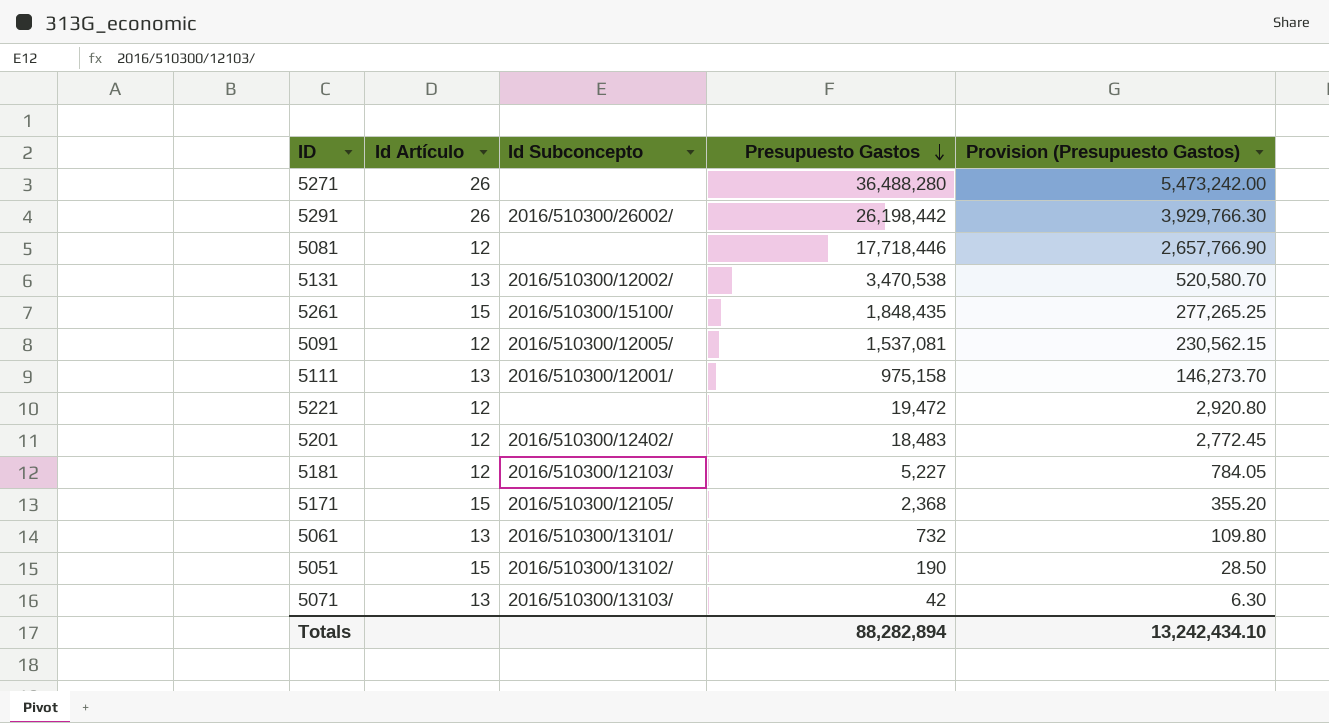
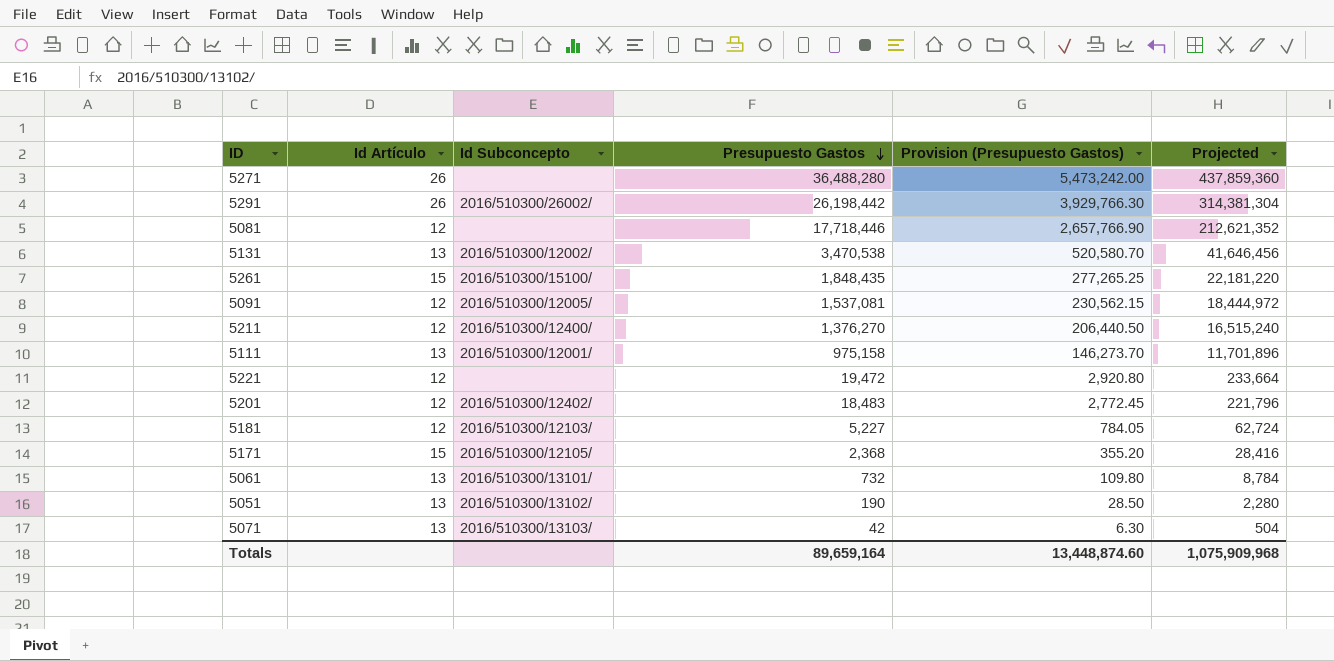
column Projected | formula: none -> [Presupuesto Gastos] * 12
row 5211: none -> 12 | 2016/510300/12400/ | 1,376,270 | 206,440.50 | 16,515,240
5051 | Id Artículo: 15 -> 13
Totals | Presupuesto Gastos: 88,282,894 -> 89,659,164
Totals | Provision (Presupuesto Gastos): 13,242,434.10 -> 13,448,874.60

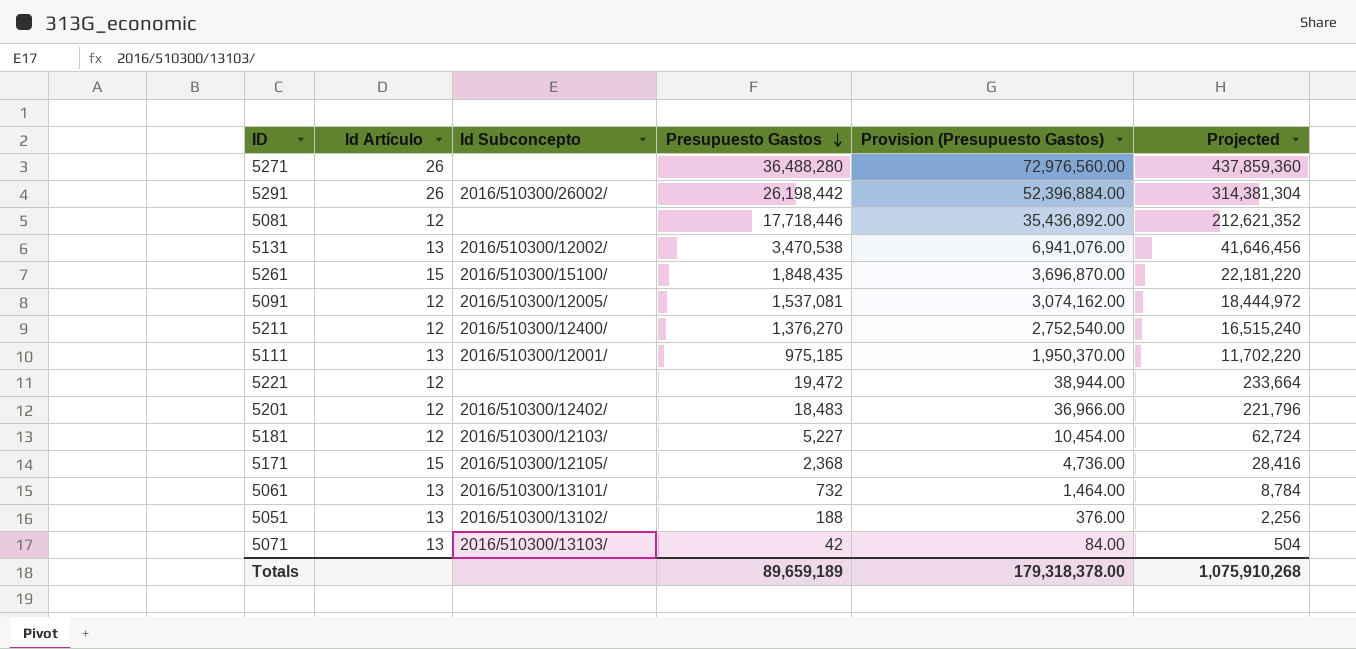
column Provision (Presupuesto Gastos) | formula: [Presupuesto Gastos] * 0.15 -> [Presupuesto Gastos] * 2
5111 | Presupuesto Gastos: 975,158 -> 975,185
5111 | Projected: 11,701,896 -> 11,702,220
5051 | Presupuesto Gastos: 190 -> 188
5051 | Projected: 2,280 -> 2,256
Totals | Presupuesto Gastos: 89,659,164 -> 89,659,189
Totals | Provision (Presupuesto Gastos): 13,448,874.60 -> 179,318,378.00
Totals | Projected: 1,075,909,968 -> 1,075,910,268

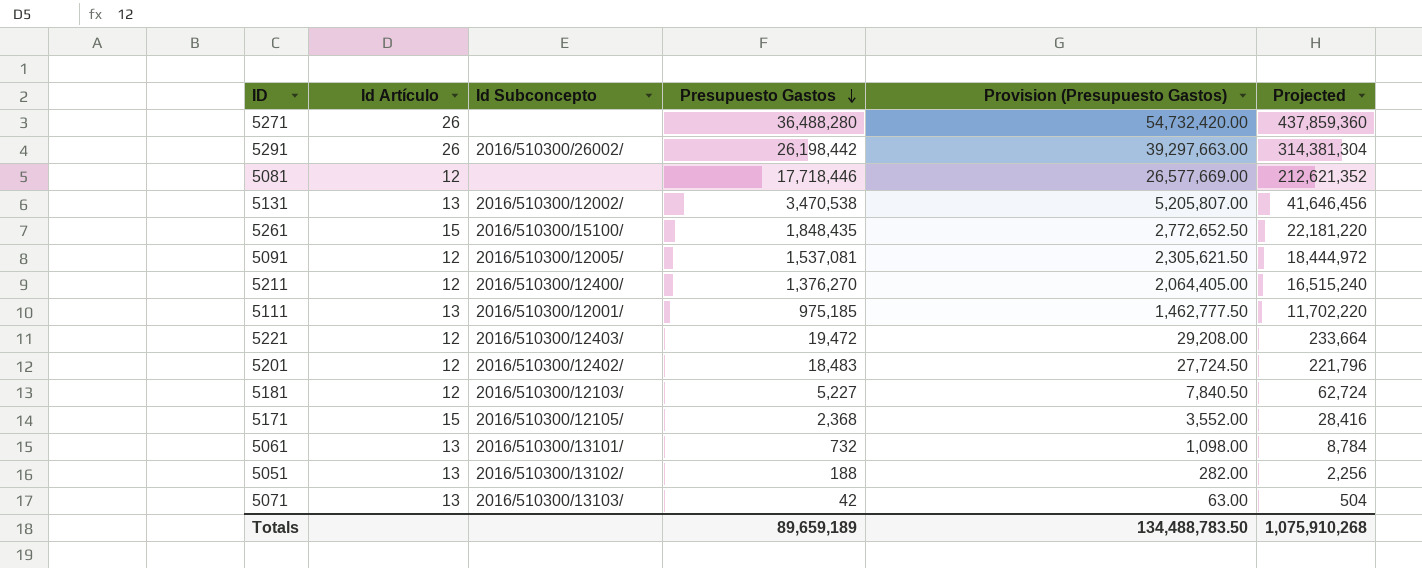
column Provision (Presupuesto Gastos) | formula: [Presupuesto Gastos] * 2 -> [Presupuesto Gastos] * 1.5
5221 | Id Subconcepto: none -> 2016/510300/12403/
Totals | Provision (Presupuesto Gastos): 179,318,378.00 -> 134,488,783.50

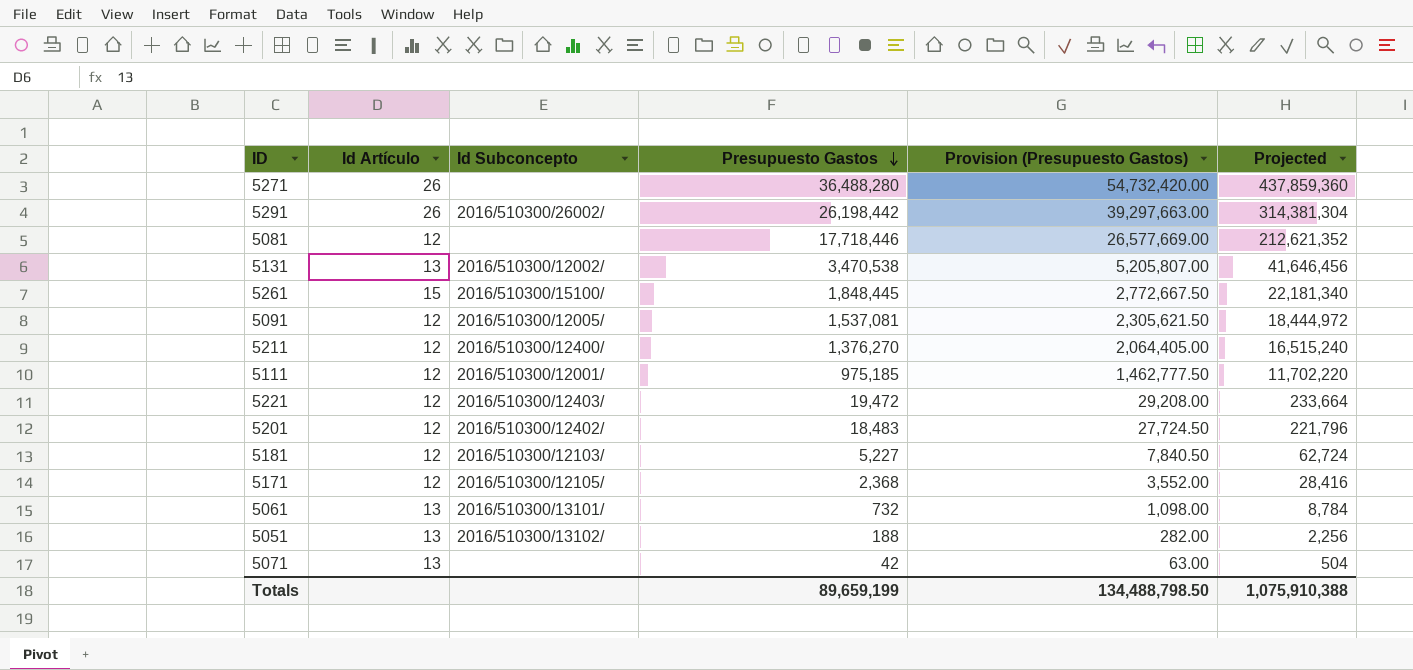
5261 | Presupuesto Gastos: 1,848,435 -> 1,848,445
5261 | Provision (Presupuesto Gastos): 2,772,652.50 -> 2,772,667.50
5261 | Projected: 22,181,220 -> 22,181,340
5111 | Id Artículo: 13 -> 12
5171 | Id Artículo: 15 -> 12
5071 | Id Subconcepto: 2016/510300/13103/ -> none
Totals | Presupuesto Gastos: 89,659,189 -> 89,659,199
Totals | Provision (Presupuesto Gastos): 134,488,783.50 -> 134,488,798.50
Totals | Projected: 1,075,910,268 -> 1,075,910,388

